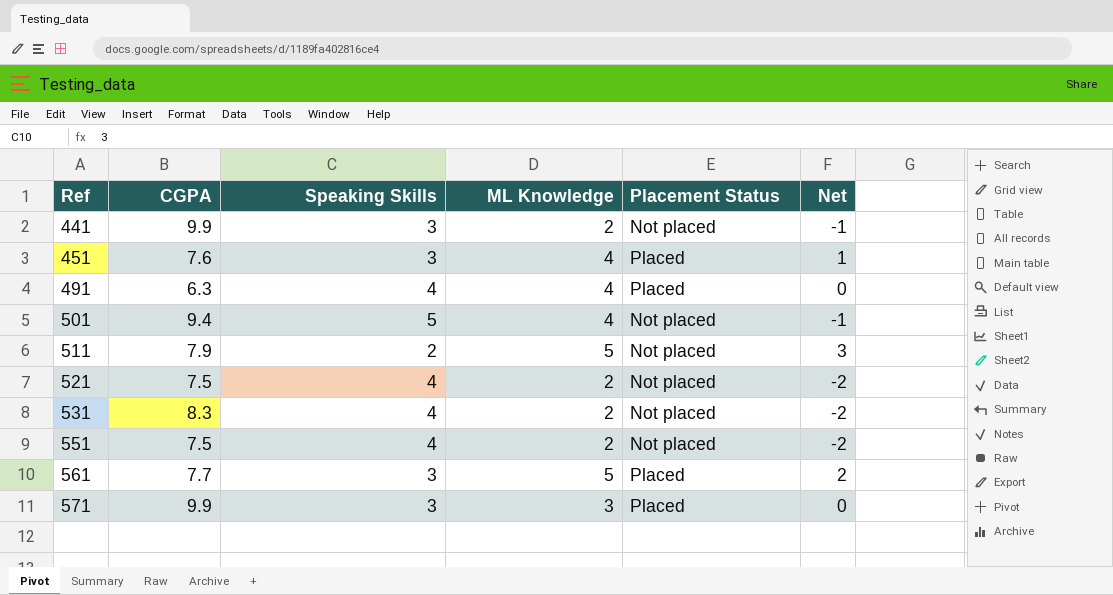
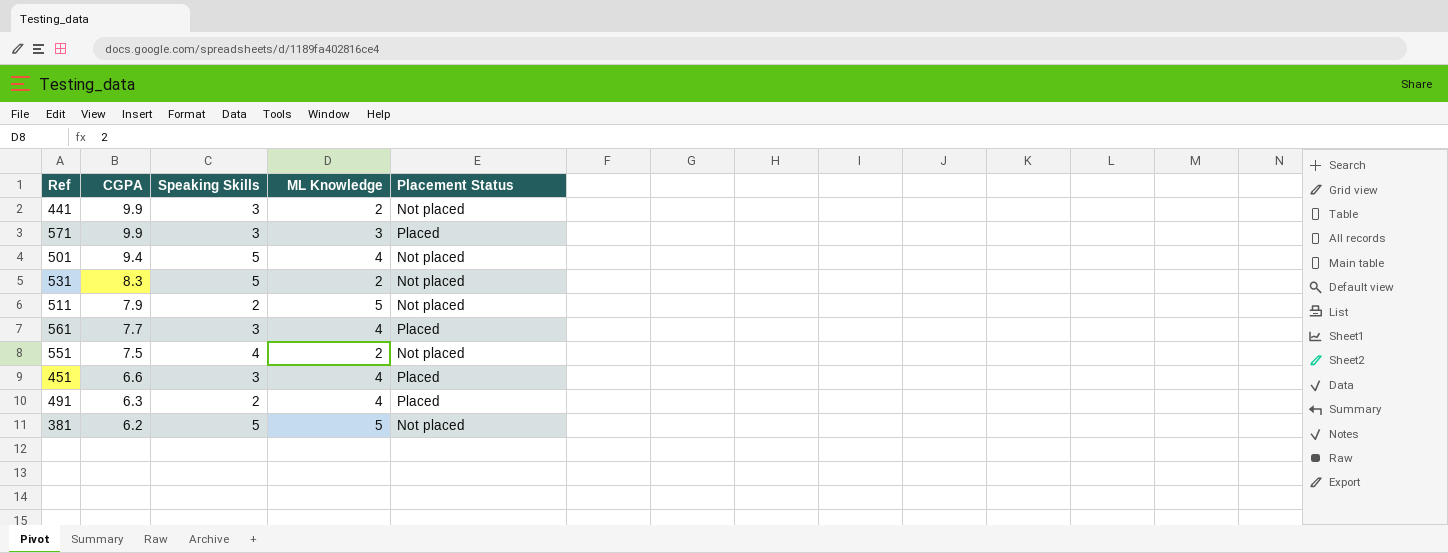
row order: Ref ascending -> CGPA descending
column Net | formula: [ML Knowledge] - [Speaking Skills] -> none
row 521: 7.5 | 4 | 2 | Not placed | -2 -> none
531 | Speaking Skills: 4 -> 5
561 | ML Knowledge: 5 -> 4
451 | CGPA: 7.6 -> 6.6
491 | Speaking Skills: 4 -> 2
row 381: none -> 6.2 | 5 | 5 | Not placed

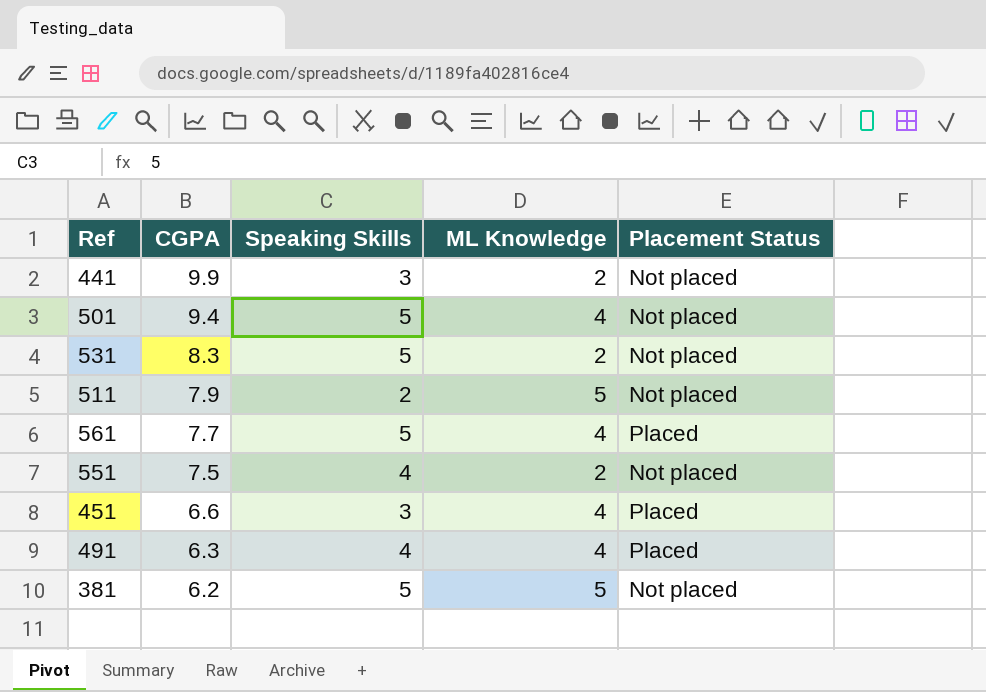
row 571: 9.9 | 3 | 3 | Placed -> none
561 | Speaking Skills: 3 -> 5
491 | Speaking Skills: 2 -> 4

